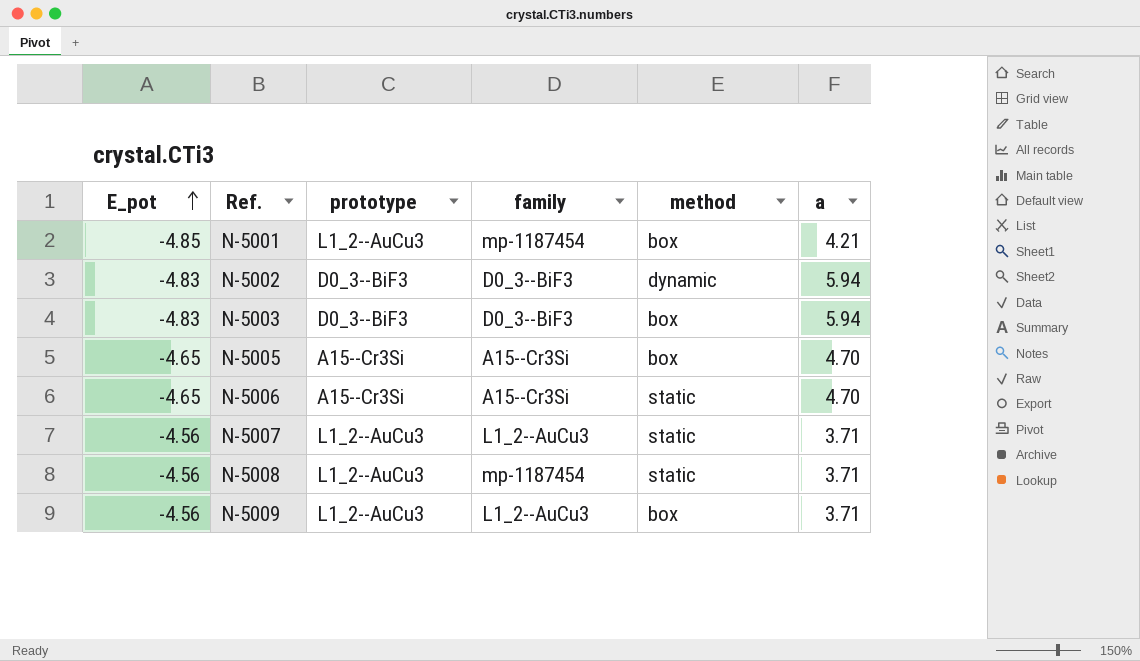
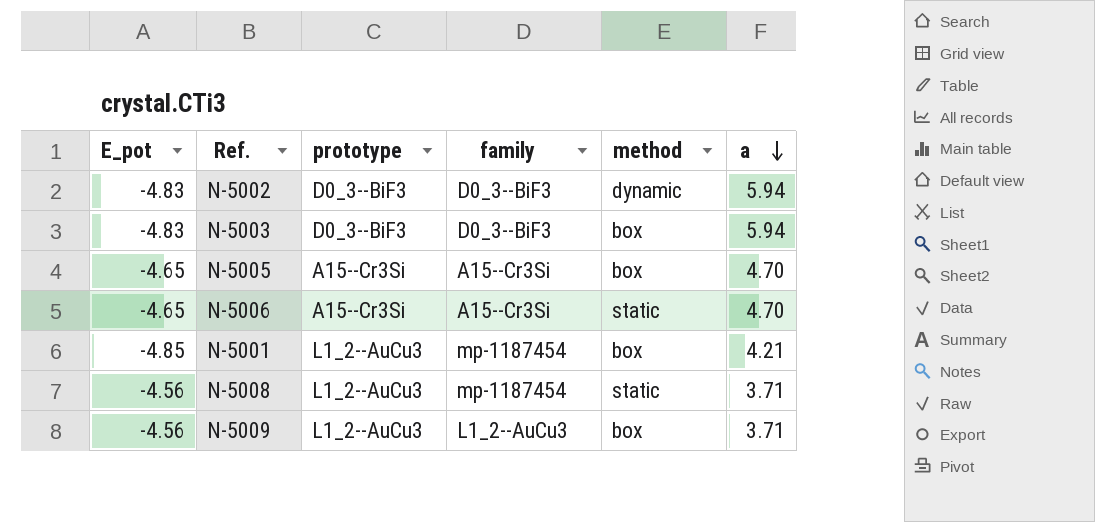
row order: E_pot ascending -> a descending
row N-5007: -4.56 | L1_2--AuCu3 | L1_2--AuCu3 | static | 3.71 -> none

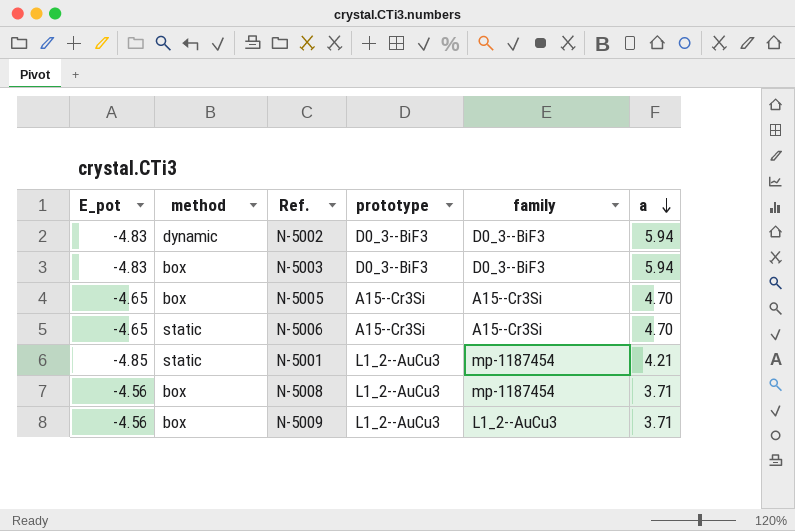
column method | position: 5 -> 2
N-5001 | method: box -> static
N-5008 | method: static -> box

